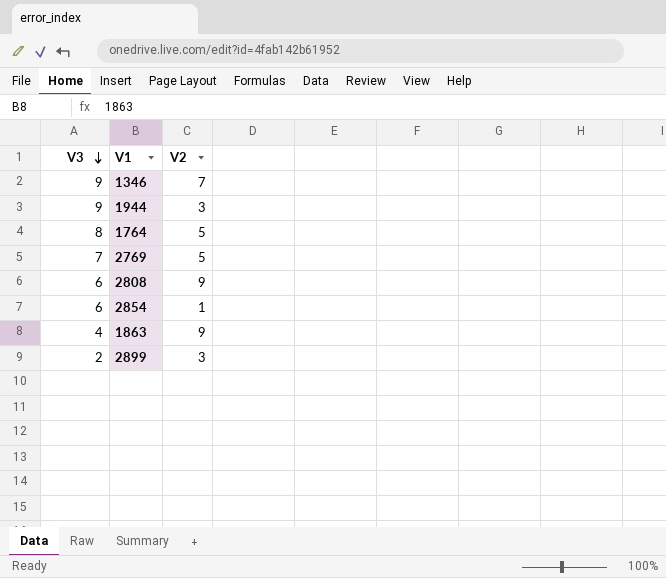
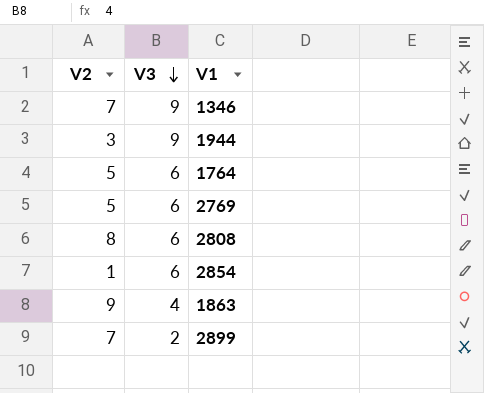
column V2 | position: 3 -> 1
1764 | V3: 8 -> 6
2769 | V3: 7 -> 6
2808 | V2: 9 -> 8
2899 | V2: 3 -> 7

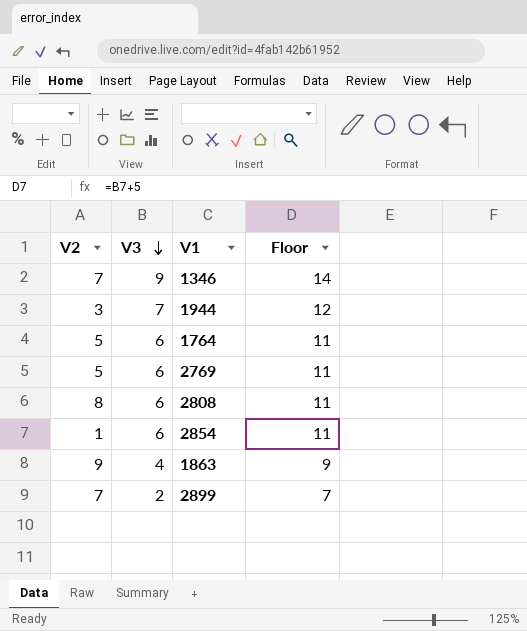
column Floor | formula: none -> [V3] + 5
1944 | V3: 9 -> 7

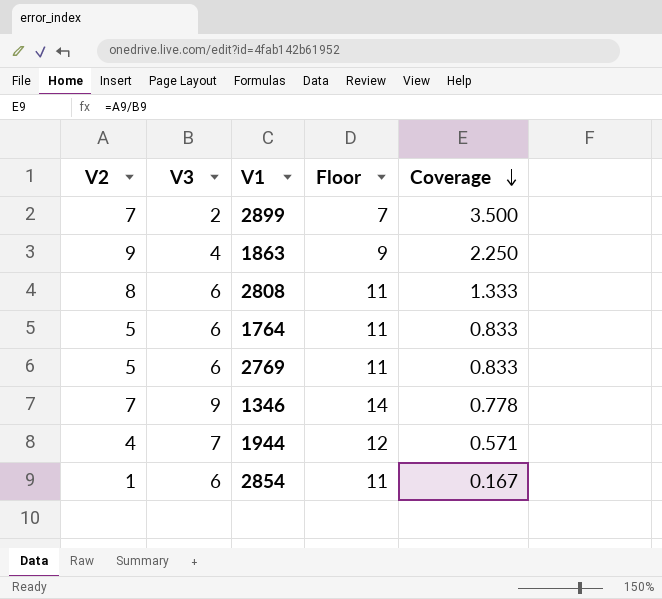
row order: V3 descending -> Coverage descending
column Coverage | formula: none -> [V2] / [V3]
1944 | V2: 3 -> 4

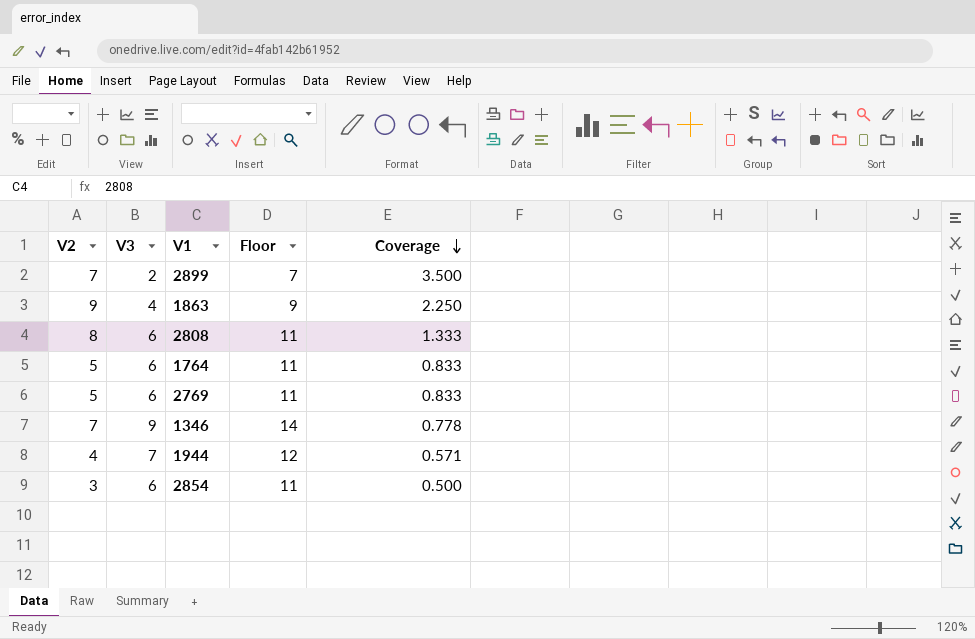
2854 | V2: 1 -> 3
2854 | Coverage: 0.167 -> 0.500

